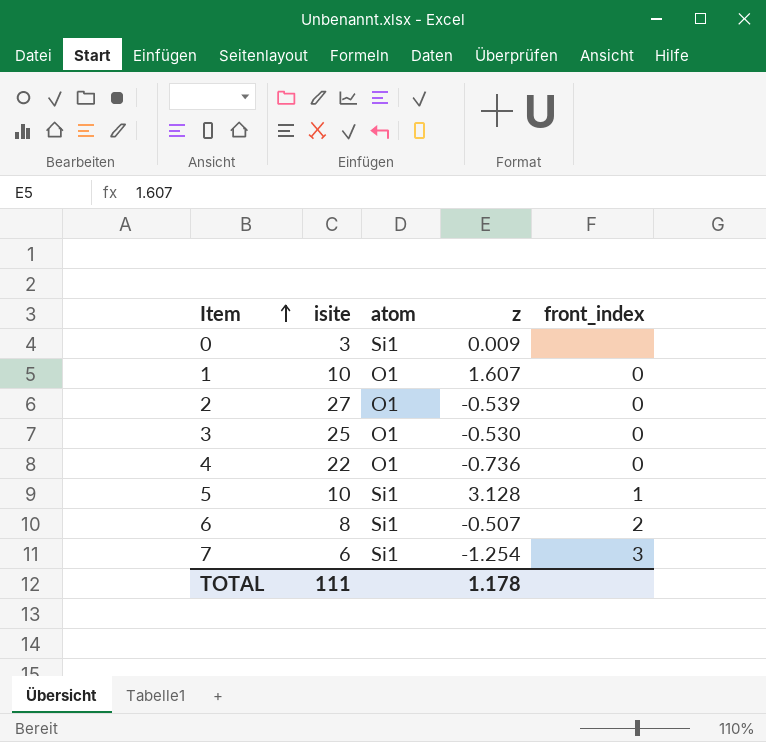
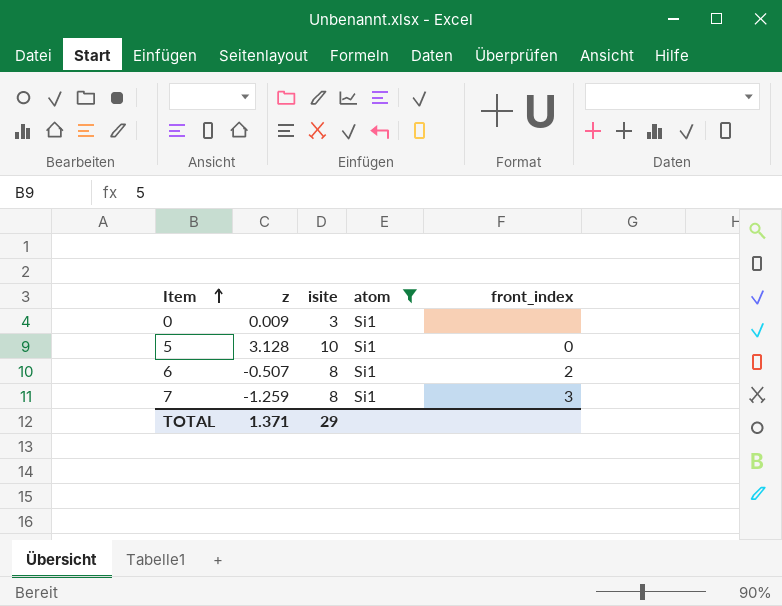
filter: none -> atom = Si1
column z | position: 4 -> 2
5 | front_index: 1 -> 0
7 | z: -1.254 -> -1.259
7 | isite: 6 -> 8
TOTAL | z: 1.178 -> 1.371
TOTAL | isite: 111 -> 29

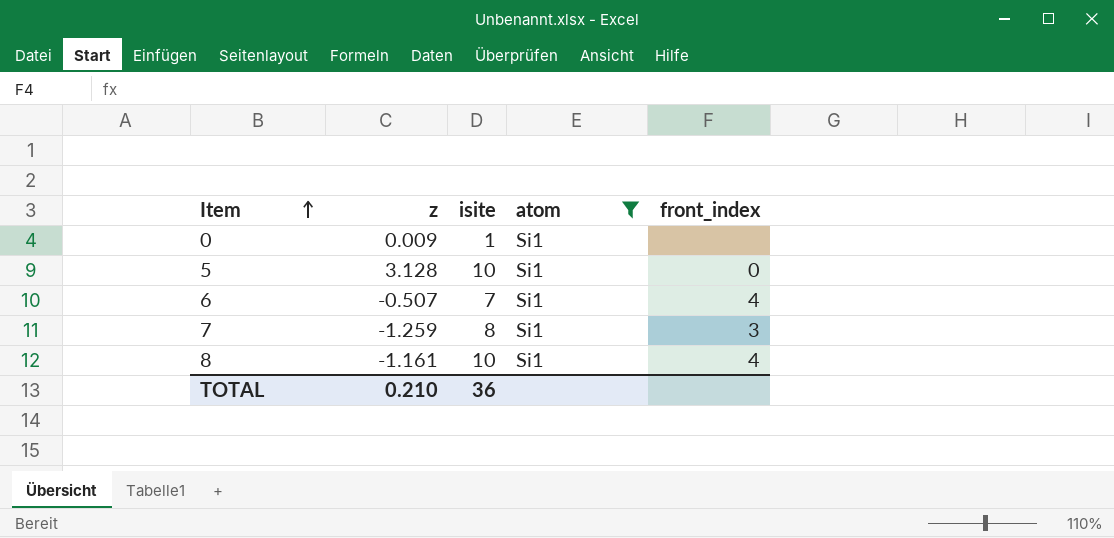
0 | isite: 3 -> 1
6 | isite: 8 -> 7
6 | front_index: 2 -> 4
row 8: none -> -1.161 | 10 | Si1 | 4
TOTAL | z: 1.371 -> 0.210
TOTAL | isite: 29 -> 36

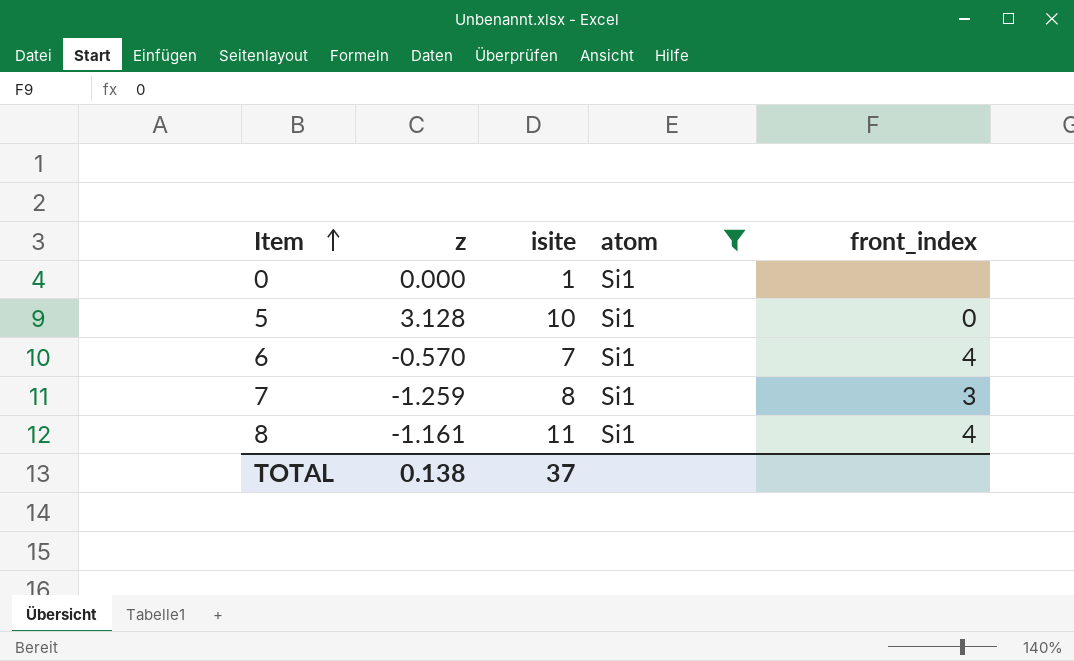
0 | z: 0.009 -> 0.000
6 | z: -0.507 -> -0.570
8 | isite: 10 -> 11
TOTAL | z: 0.210 -> 0.138
TOTAL | isite: 36 -> 37

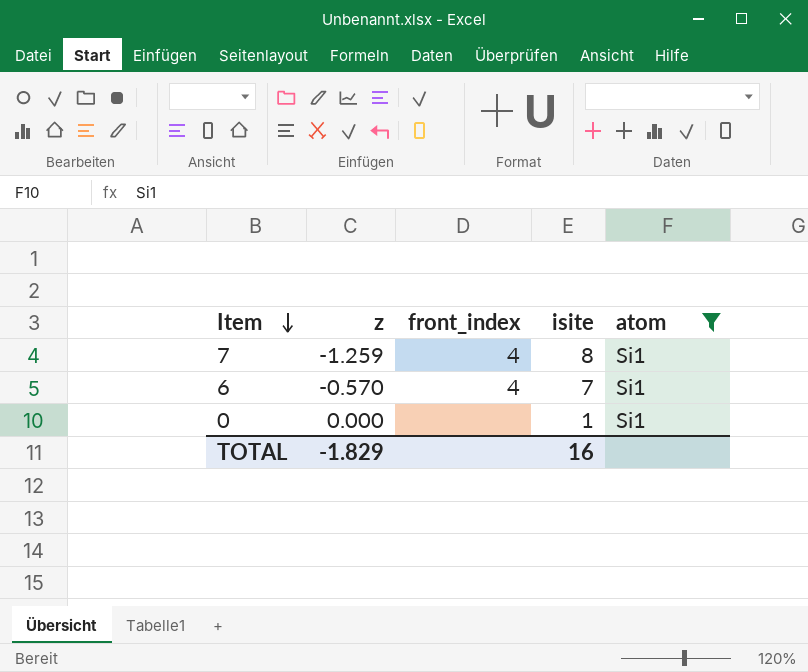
row order: Item ascending -> Item descending
column front_index | position: 5 -> 3
row 5: 3.128 | 10 | Si1 | 0 -> none
row 8: -1.161 | 11 | Si1 | 4 -> none
7 | front_index: 3 -> 4
TOTAL | z: 0.138 -> -1.829
TOTAL | isite: 37 -> 16

